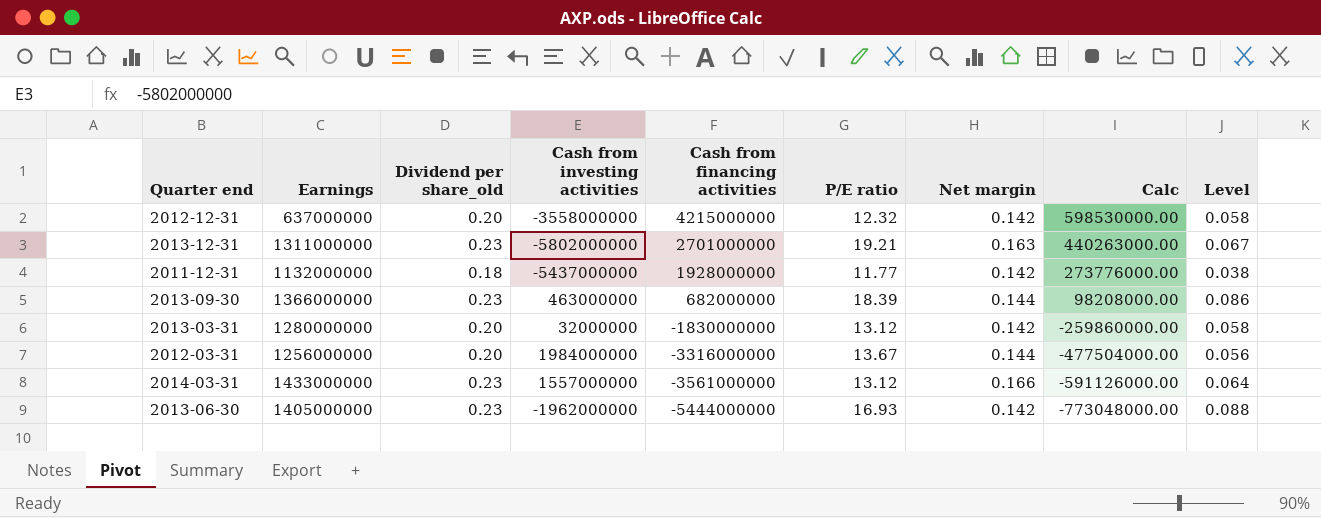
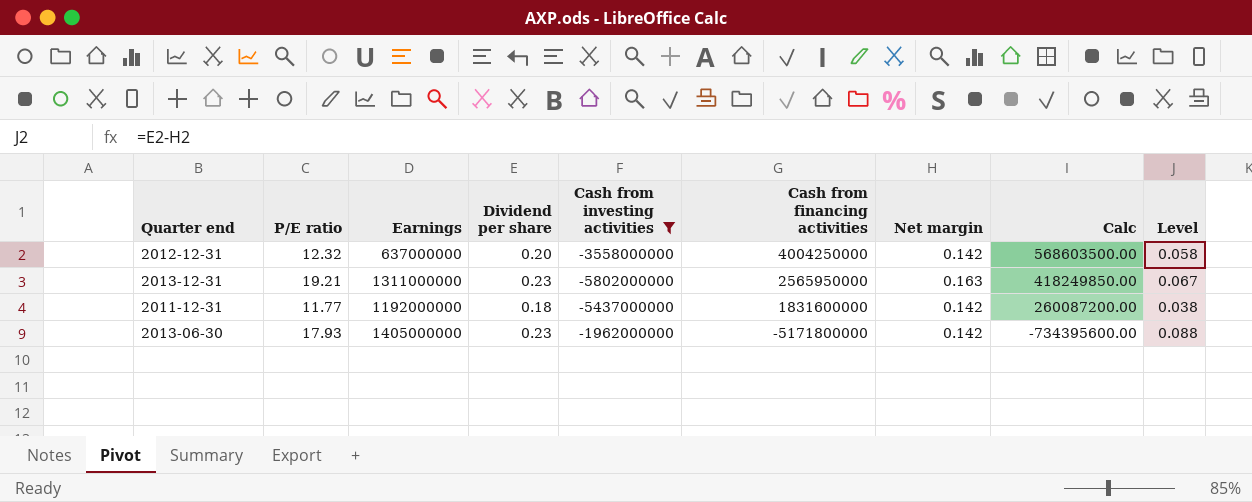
filter: none -> Cash from investing activities <= -1962000000
column P/E ratio | position: 6 -> 2
column name: Dividend per share_old -> Dividend per share
2012-12-31 | Cash from financing activities: 4215000000 -> 4004250000
2012-12-31 | Calc: 598530000.00 -> 568603500.00
2013-12-31 | Cash from financing activities: 2701000000 -> 2565950000
2013-12-31 | Calc: 440263000.00 -> 418249850.00
2011-12-31 | Earnings: 1132000000 -> 1192000000
2011-12-31 | Cash from financing activities: 1928000000 -> 1831600000
2011-12-31 | Calc: 273776000.00 -> 260087200.00
2013-06-30 | P/E ratio: 16.93 -> 17.93
2013-06-30 | Cash from financing activities: -5444000000 -> -5171800000
2013-06-30 | Calc: -773048000.00 -> -734395600.00

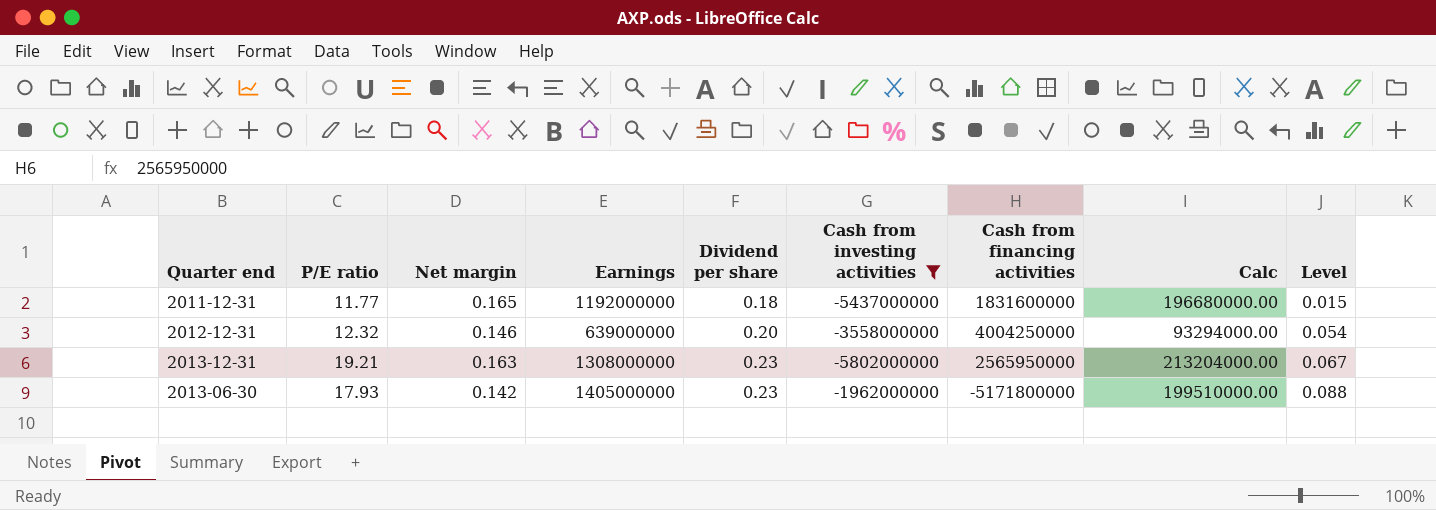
row order: Cash from financing activities descending -> Dividend per share ascending
column Net margin | position: 7 -> 3
column Calc | formula: [Cash from financing activities] * [Net margin] -> [Net margin] * [Earnings]
2011-12-31 | Net margin: 0.142 -> 0.165
2011-12-31 | Level: 0.038 -> 0.015
2012-12-31 | Net margin: 0.142 -> 0.146
2012-12-31 | Earnings: 637000000 -> 639000000
2012-12-31 | Level: 0.058 -> 0.054
2013-12-31 | Earnings: 1311000000 -> 1308000000

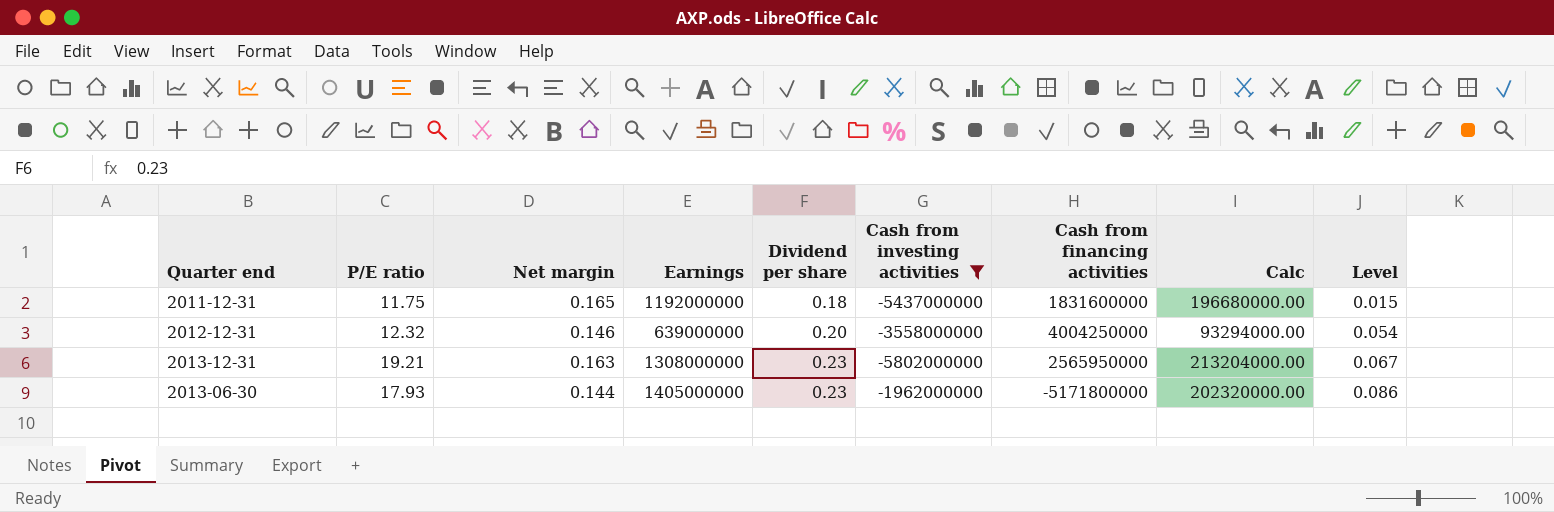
2011-12-31 | P/E ratio: 11.77 -> 11.75
2013-06-30 | Net margin: 0.142 -> 0.144
2013-06-30 | Calc: 199510000.00 -> 202320000.00
2013-06-30 | Level: 0.088 -> 0.086

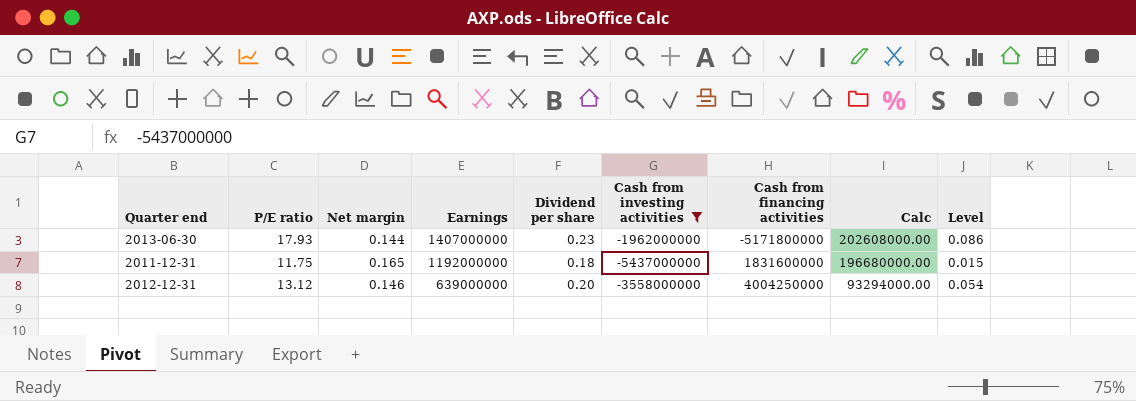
row order: Dividend per share ascending -> Earnings descending
row 2013-12-31: 19.21 | 0.163 | 1308000000 | 0.23 | -5802000000 | 2565950000 | 213204000.00 | 0.067 -> none
2013-06-30 | Earnings: 1405000000 -> 1407000000
2013-06-30 | Calc: 202320000.00 -> 202608000.00
2012-12-31 | P/E ratio: 12.32 -> 13.12

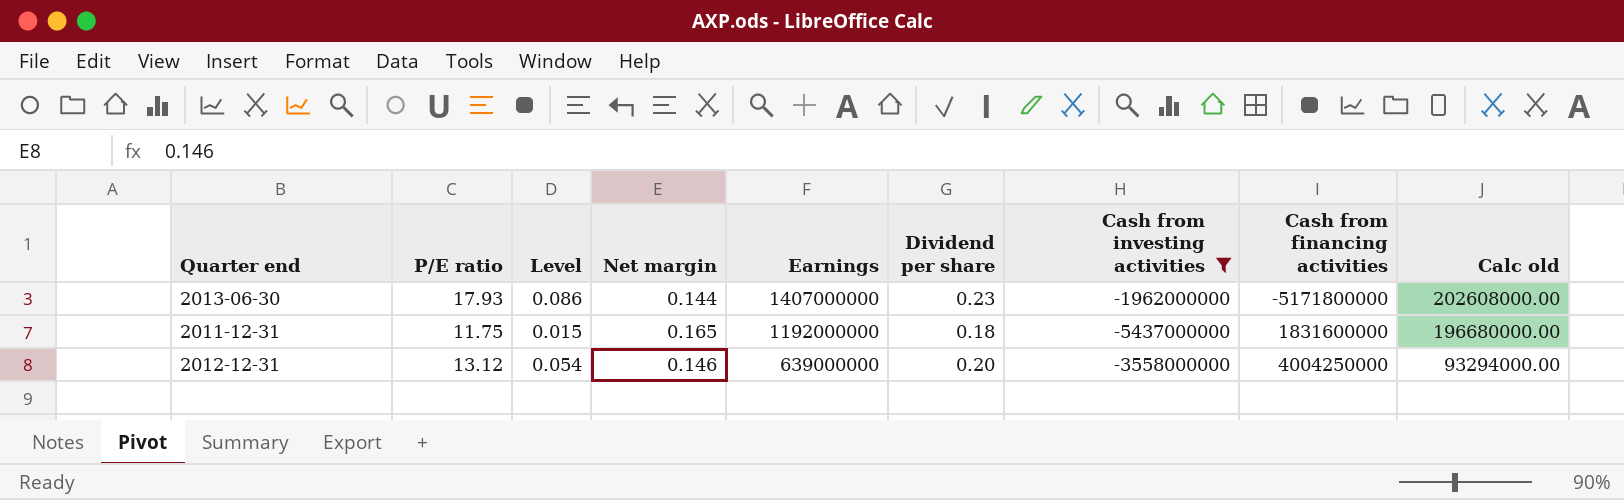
column Level | position: 9 -> 3
column name: Calc -> Calc old

